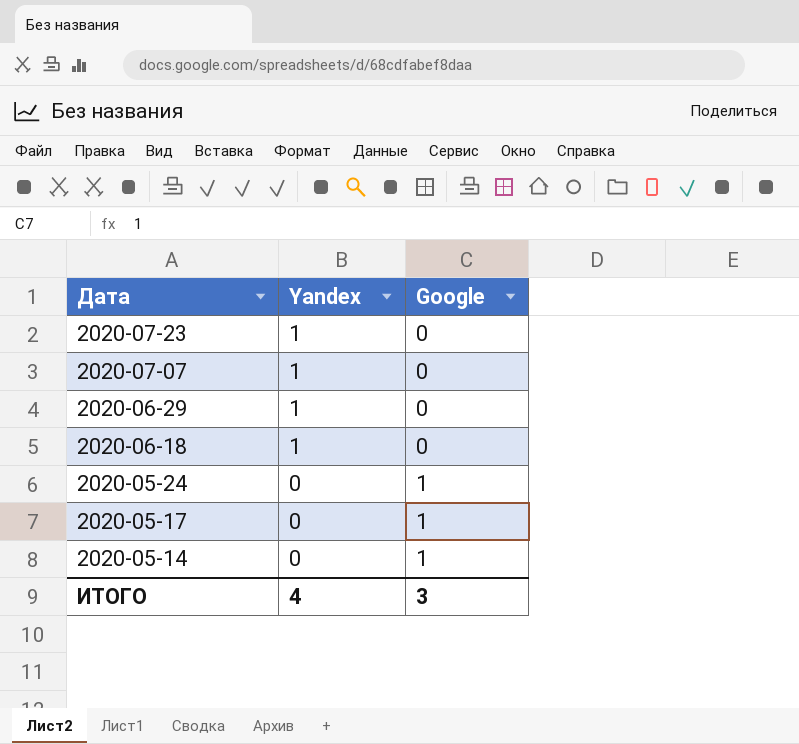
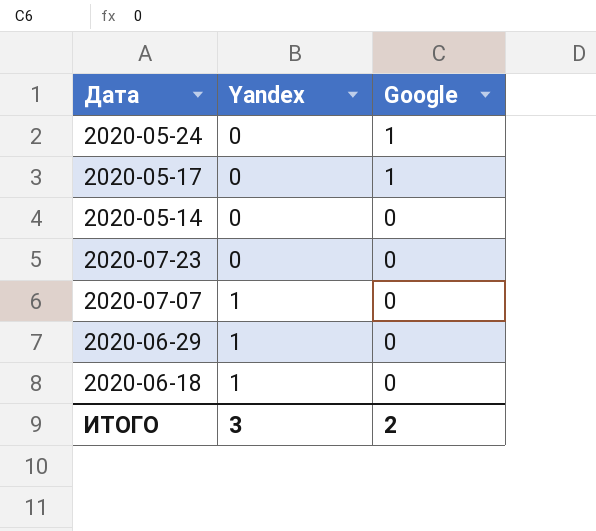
row order: Дата descending -> Yandex ascending
2020-05-14 | Google: 1 -> 0
2020-07-23 | Yandex: 1 -> 0
ИТОГО | Yandex: 4 -> 3
ИТОГО | Google: 3 -> 2

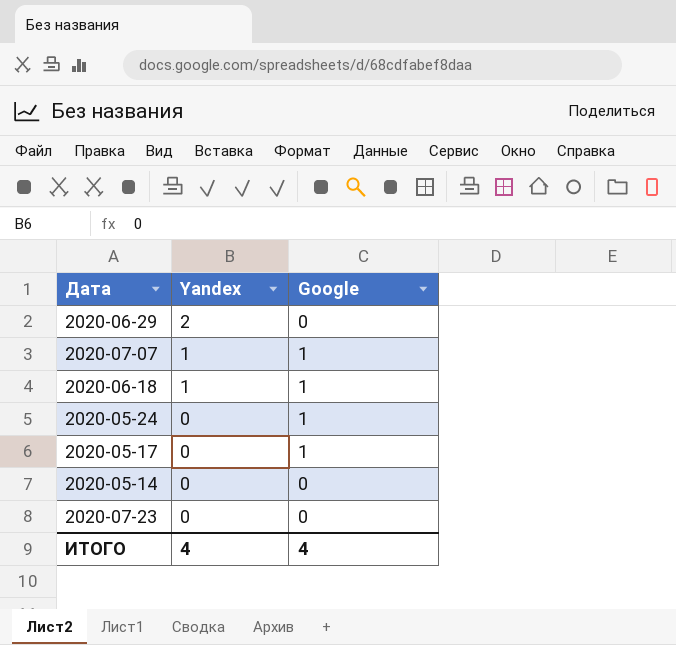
row order: Yandex ascending -> Yandex descending
2020-06-29 | Yandex: 1 -> 2
2020-07-07 | Google: 0 -> 1
2020-06-18 | Google: 0 -> 1
ИТОГО | Yandex: 3 -> 4
ИТОГО | Google: 2 -> 4

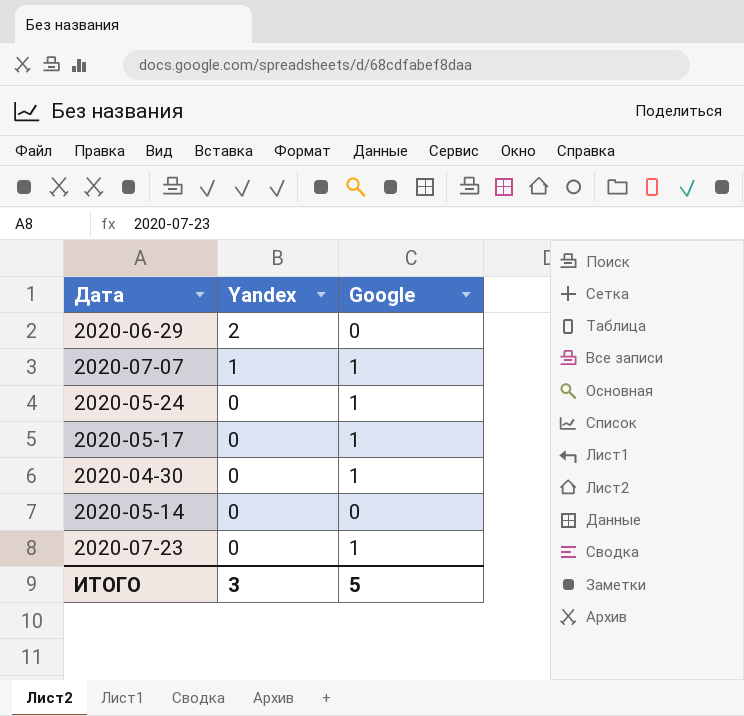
row 2020-06-18: 1 | 1 -> none
row 2020-04-30: none -> 0 | 1
2020-07-23 | Google: 0 -> 1
ИТОГО | Yandex: 4 -> 3
ИТОГО | Google: 4 -> 5

